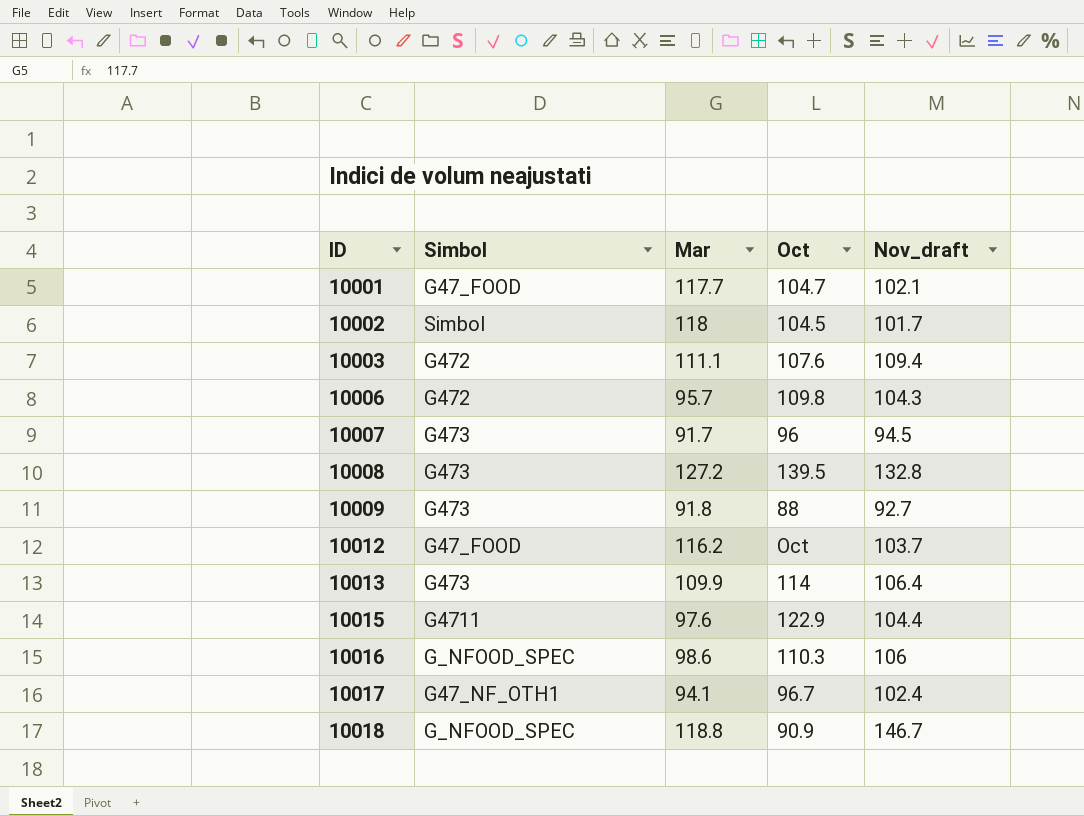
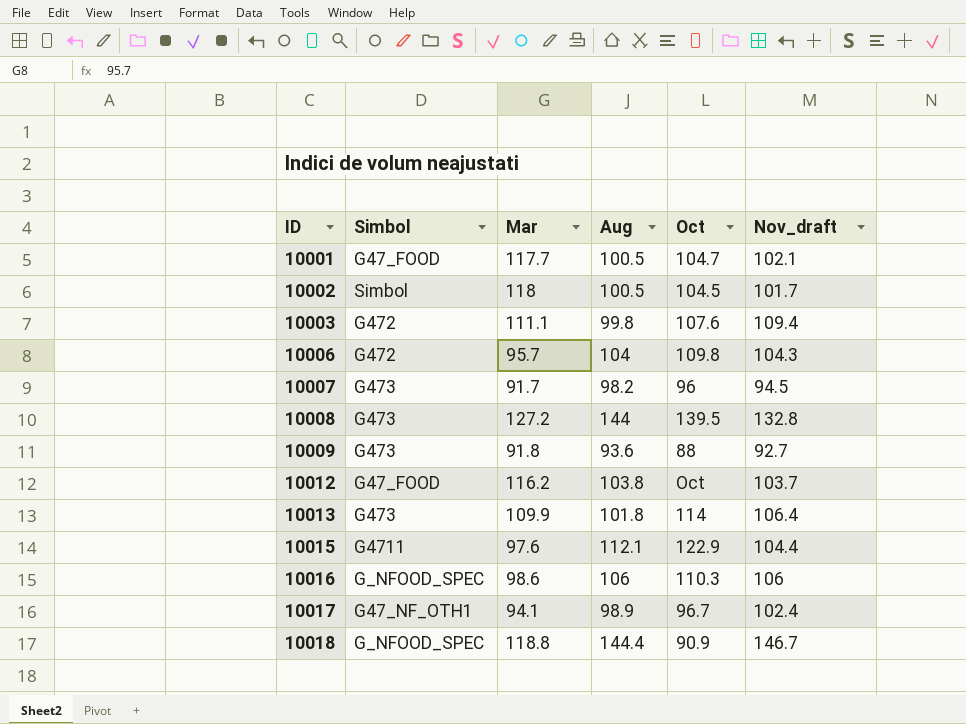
column Aug | position: none -> 4

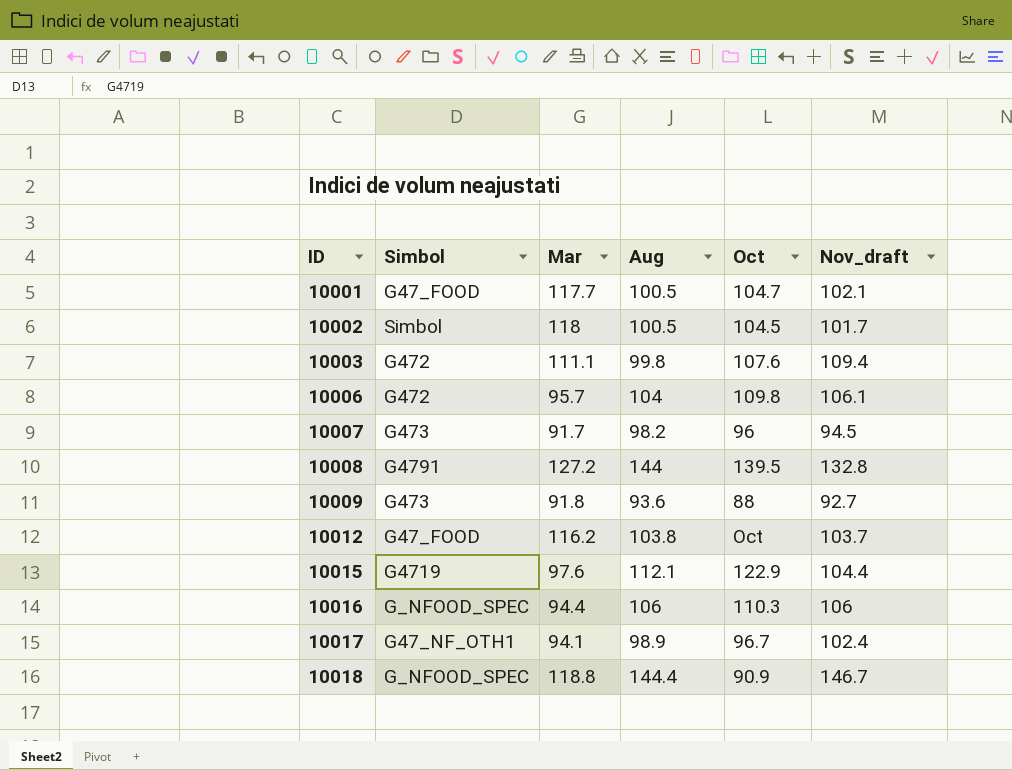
row 10013: G473 | 109.9 | 101.8 | 114 | 106.4 -> none
10006 | Nov_draft: 104.3 -> 106.1
10008 | Simbol: G473 -> G4791
10015 | Simbol: G4711 -> G4719
10016 | Mar: 98.6 -> 94.4

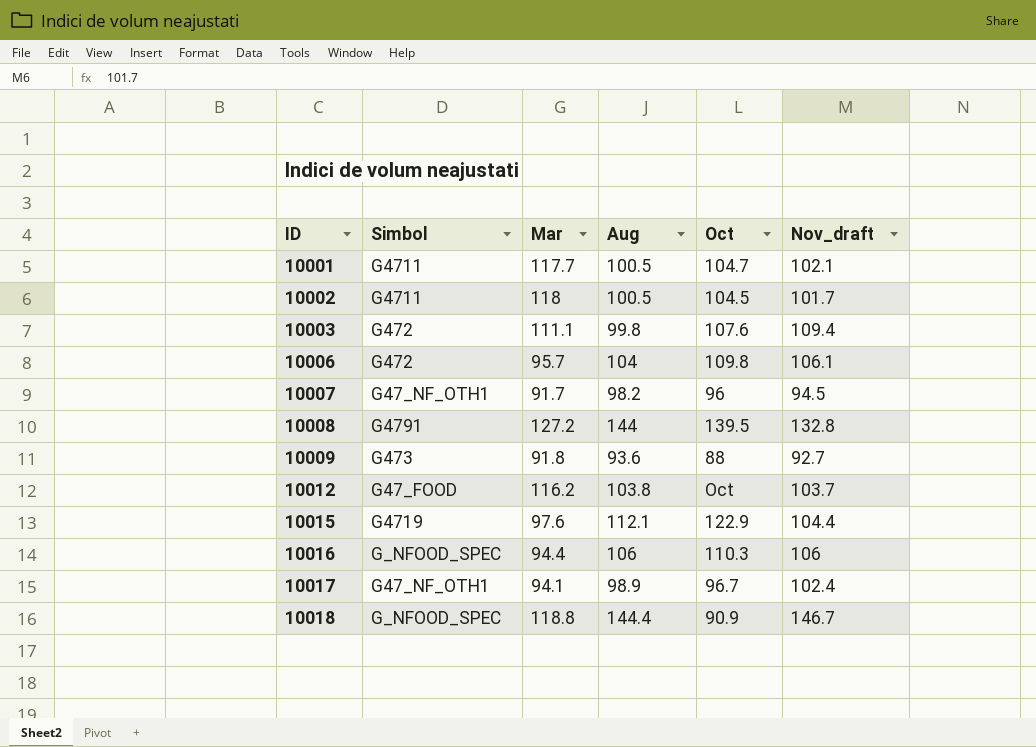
10001 | Simbol: G47_FOOD -> G4711
10002 | Simbol: Simbol -> G4711
10007 | Simbol: G473 -> G47_NF_OTH1

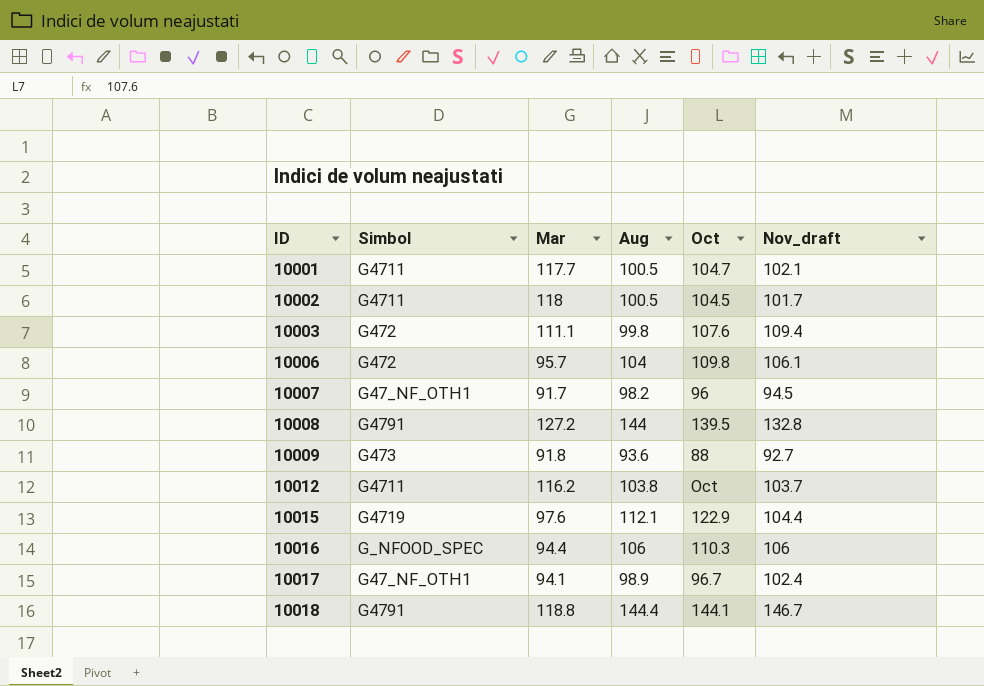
10012 | Simbol: G47_FOOD -> G4711
10018 | Simbol: G_NFOOD_SPEC -> G4791
10018 | Oct: 90.9 -> 144.1

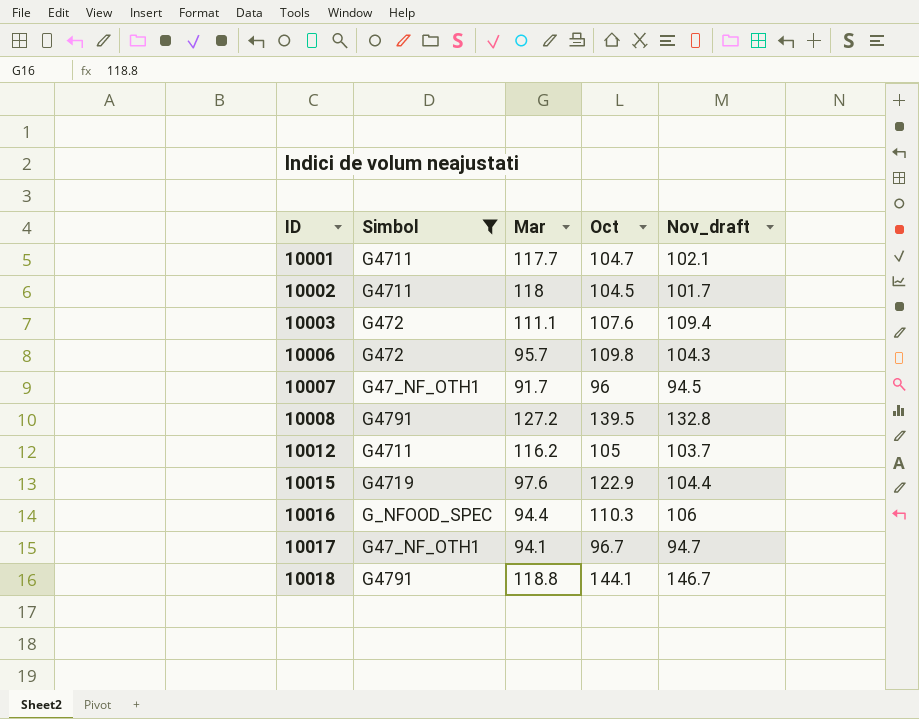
filter: none -> Simbol != G473
column Aug | position: 4 -> none
10006 | Nov_draft: 106.1 -> 104.3
10012 | Oct: Oct -> 105
10017 | Nov_draft: 102.4 -> 94.7

